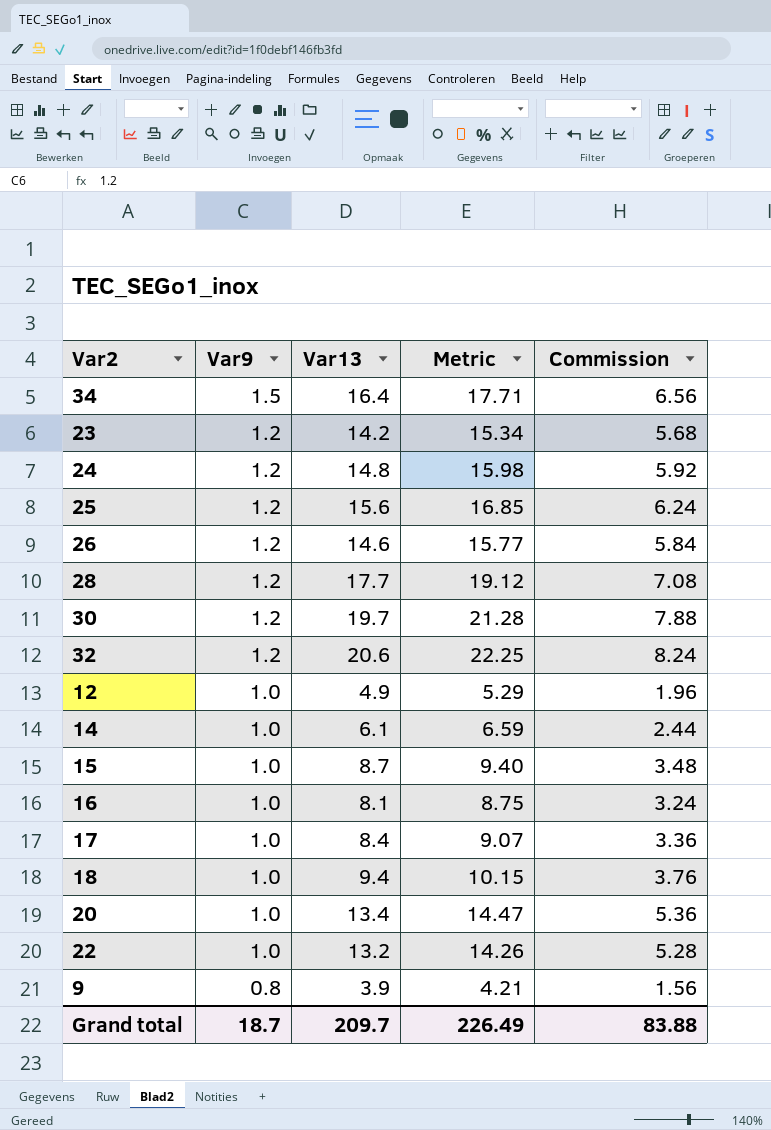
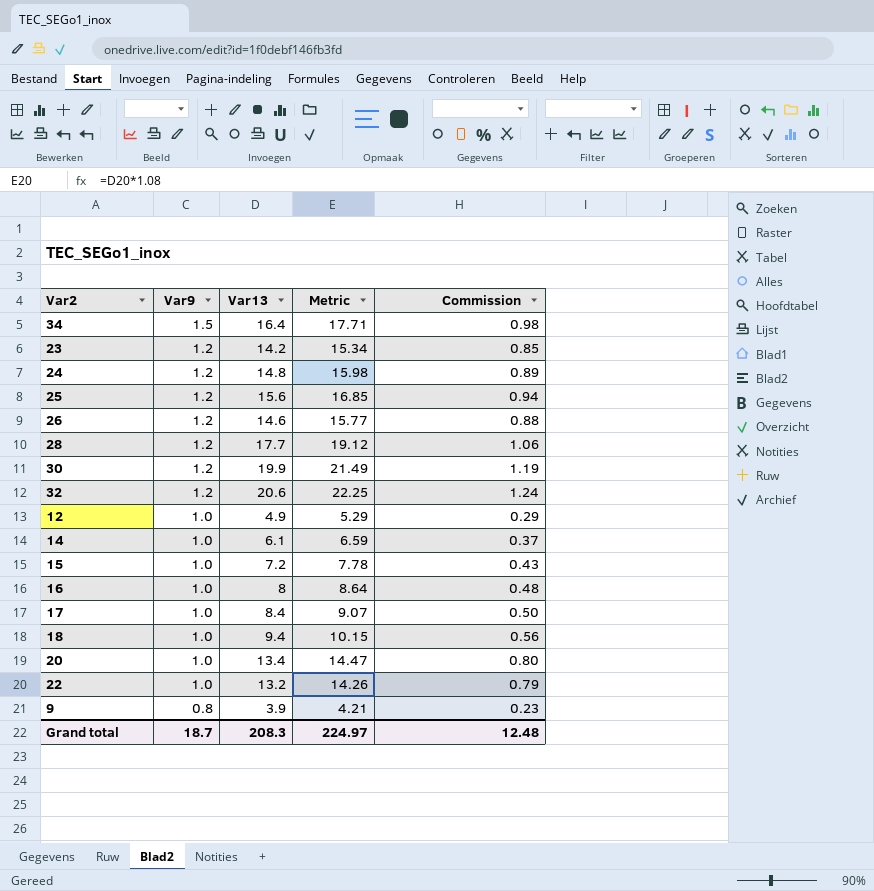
column Commission | formula: [Var13] * 0.4 -> [Var13] * 0.06
30 | Var13: 19.7 -> 19.9
30 | Metric: 21.28 -> 21.49
15 | Var13: 8.7 -> 7.2
15 | Metric: 9.40 -> 7.78
16 | Var13: 8.1 -> 8
16 | Metric: 8.75 -> 8.64
Grand total | Var13: 209.7 -> 208.3
Grand total | Metric: 226.49 -> 224.97
Grand total | Commission: 83.88 -> 12.48

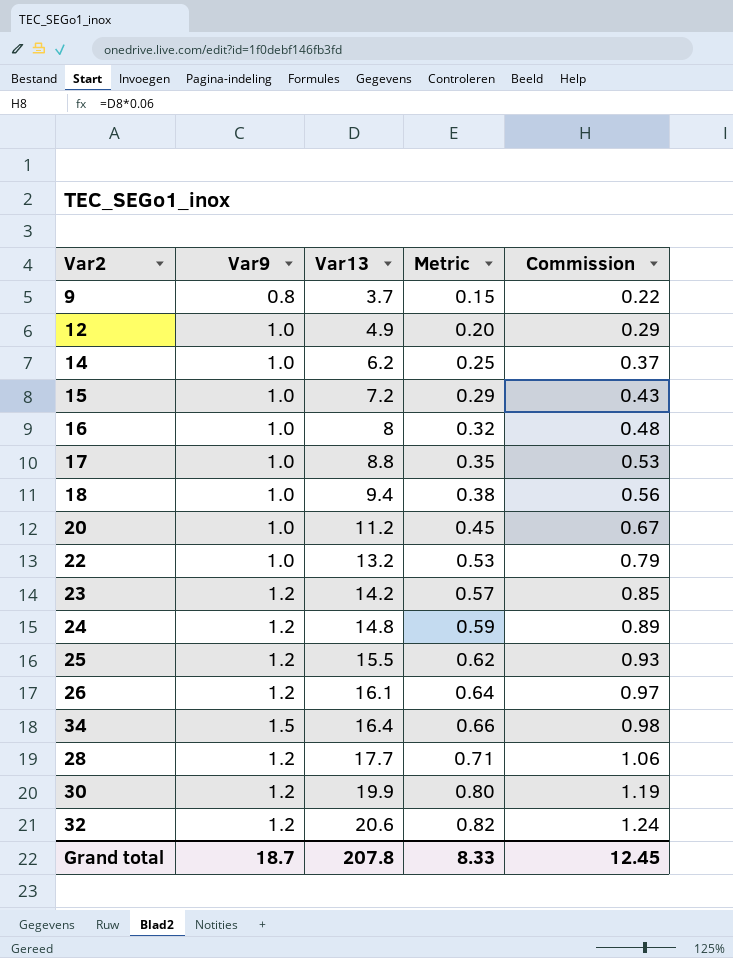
row order: Var9 descending -> Var13 ascending
column Metric | formula: [Var13] * 1.08 -> [Var13] * 0.04
9 | Var13: 3.9 -> 3.7
9 | Commission: 0.23 -> 0.22
14 | Var13: 6.1 -> 6.2
17 | Var13: 8.4 -> 8.8
17 | Commission: 0.50 -> 0.53
20 | Var13: 13.4 -> 11.2
20 | Commission: 0.80 -> 0.67
25 | Var13: 15.6 -> 15.5
25 | Commission: 0.94 -> 0.93
26 | Var13: 14.6 -> 16.1
26 | Commission: 0.88 -> 0.97
Grand total | Var13: 208.3 -> 207.8
Grand total | Metric: 224.97 -> 8.33
Grand total | Commission: 12.48 -> 12.45

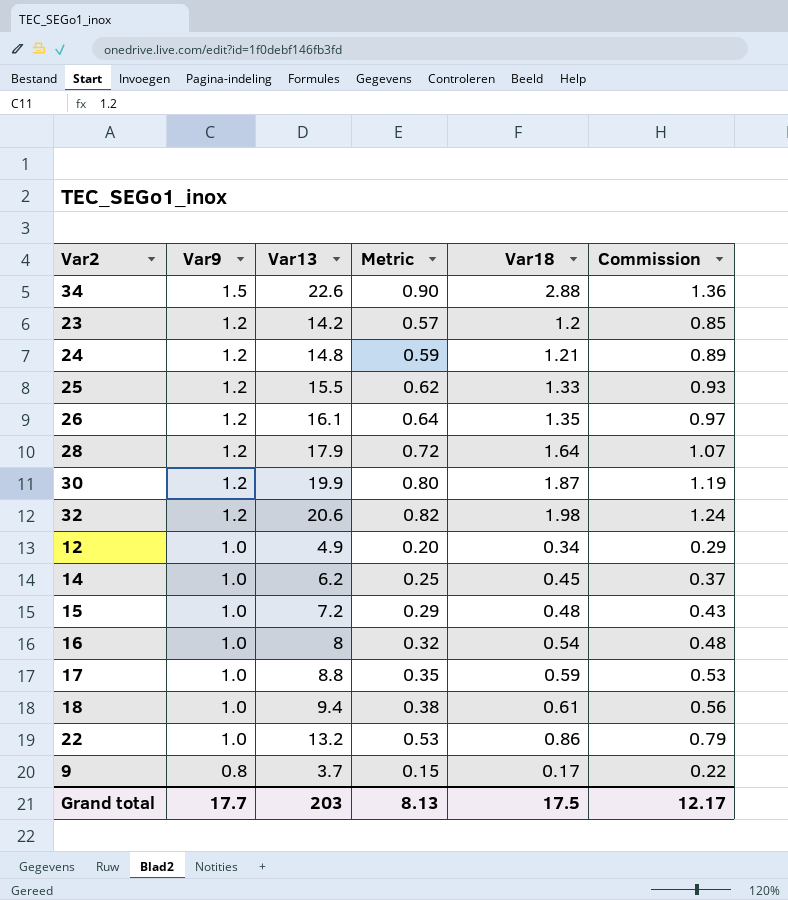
row order: Var13 ascending -> Var9 descending
column Var18 | position: none -> 5
row 20: 1.0 | 11.2 | 0.45 | 0.67 -> none
34 | Var13: 16.4 -> 22.6
34 | Metric: 0.66 -> 0.90
34 | Commission: 0.98 -> 1.36
28 | Var13: 17.7 -> 17.9
28 | Metric: 0.71 -> 0.72
28 | Commission: 1.06 -> 1.07
Grand total | Var9: 18.7 -> 17.7
Grand total | Var13: 207.8 -> 203
Grand total | Metric: 8.33 -> 8.13
Grand total | Commission: 12.45 -> 12.17

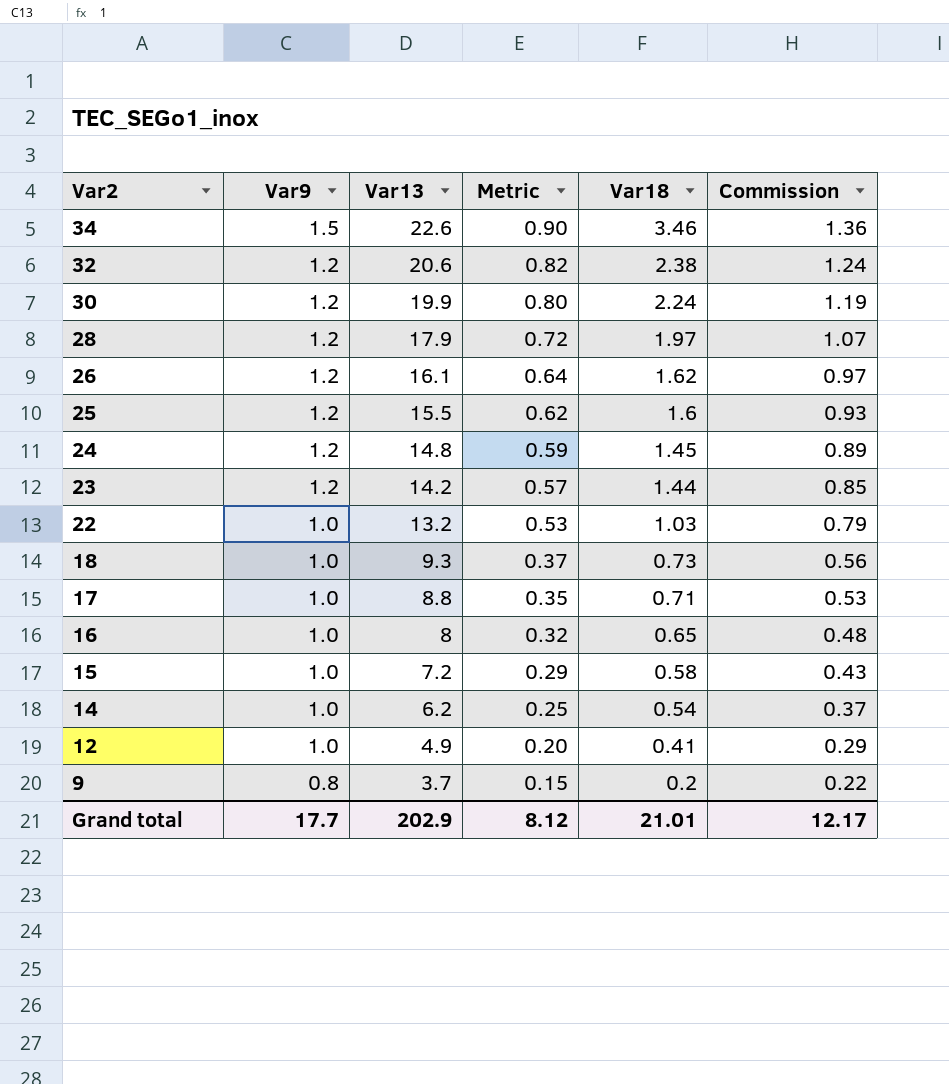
row order: Var9 descending -> Var2 descending
34 | Var18: 2.88 -> 3.46
32 | Var18: 1.98 -> 2.38
30 | Var18: 1.87 -> 2.24
28 | Var18: 1.64 -> 1.97
26 | Var18: 1.35 -> 1.62
25 | Var18: 1.33 -> 1.6
24 | Var18: 1.21 -> 1.45
23 | Var18: 1.2 -> 1.44
22 | Var18: 0.86 -> 1.03
18 | Var13: 9.4 -> 9.3
18 | Metric: 0.38 -> 0.37
18 | Var18: 0.61 -> 0.73
17 | Var18: 0.59 -> 0.71
16 | Var18: 0.54 -> 0.65
15 | Var18: 0.48 -> 0.58
14 | Var18: 0.45 -> 0.54
12 | Var18: 0.34 -> 0.41
9 | Var18: 0.17 -> 0.2
Grand total | Var13: 203 -> 202.9
Grand total | Metric: 8.13 -> 8.12
Grand total | Var18: 17.5 -> 21.01

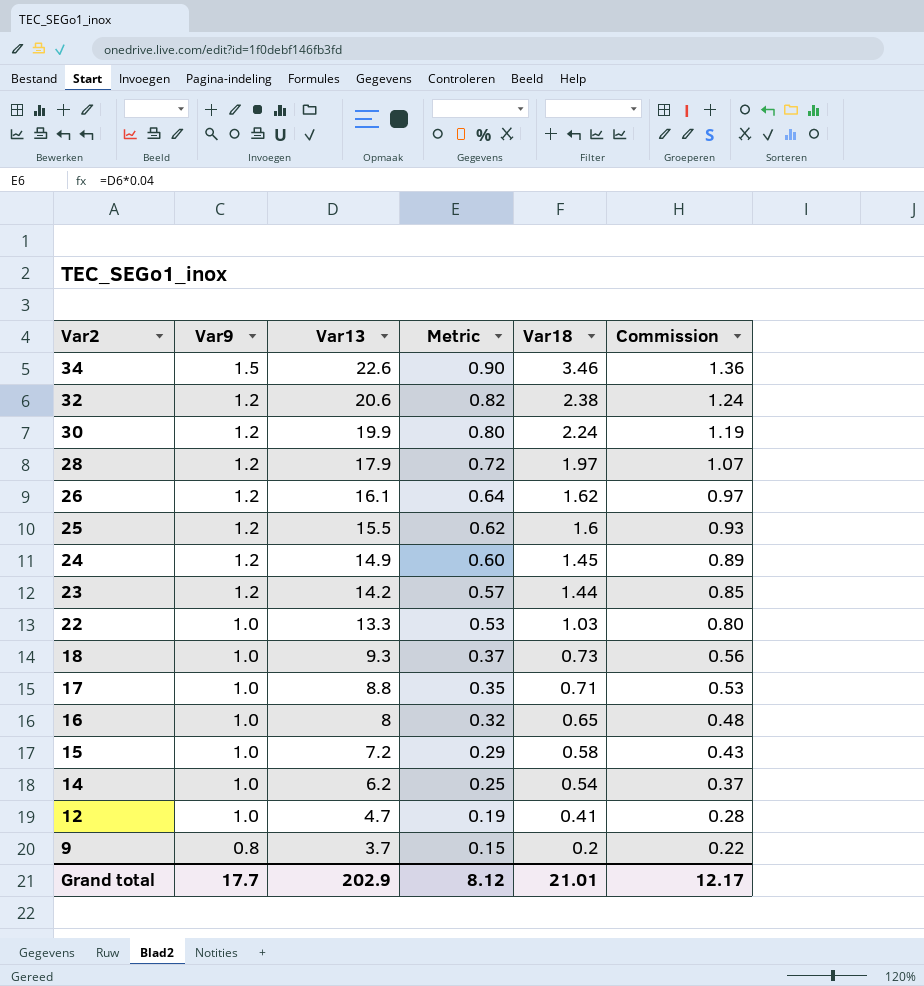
24 | Var13: 14.8 -> 14.9
24 | Metric: 0.59 -> 0.60
22 | Var13: 13.2 -> 13.3
22 | Commission: 0.79 -> 0.80
12 | Var13: 4.9 -> 4.7
12 | Metric: 0.20 -> 0.19
12 | Commission: 0.29 -> 0.28

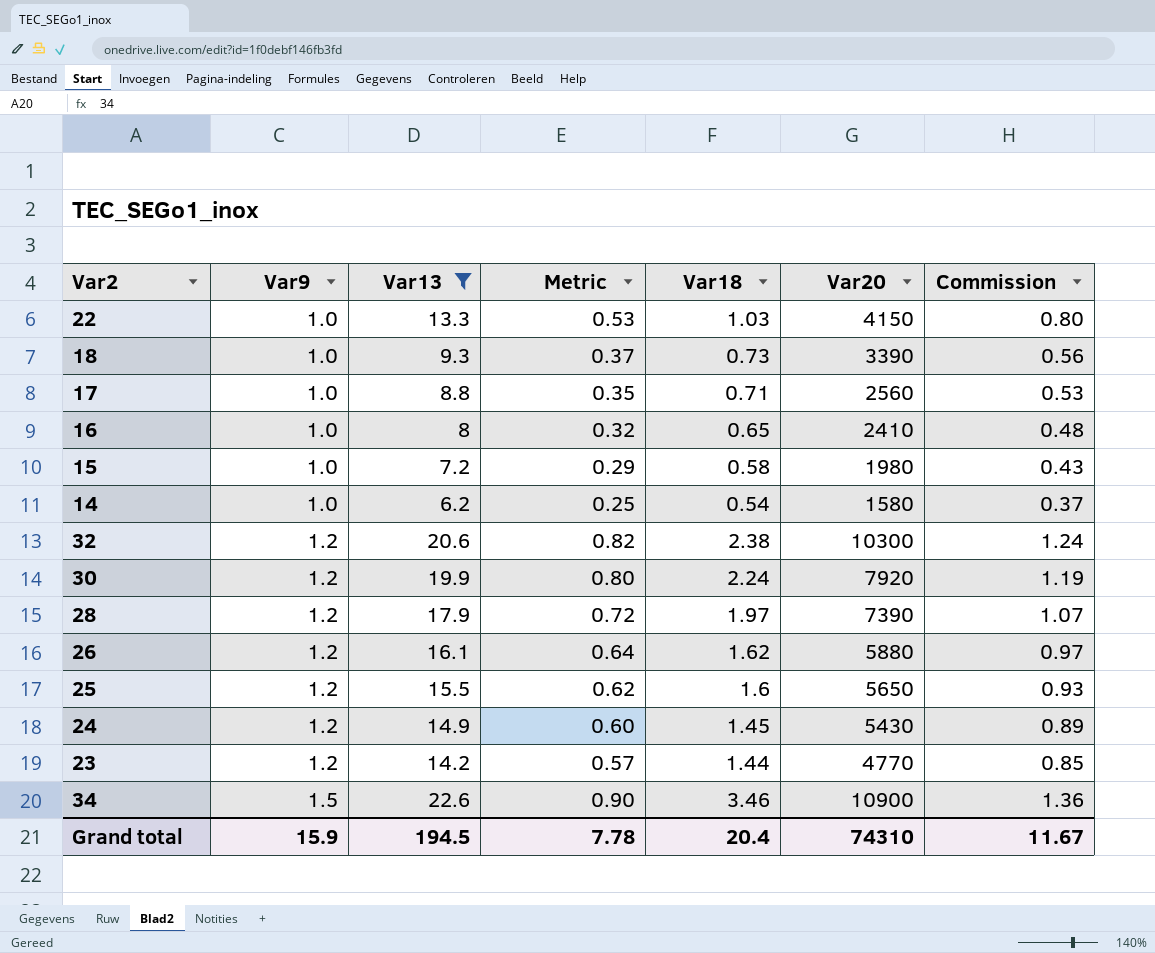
filter: none -> Var13 >= 6.2
row order: Var2 descending -> Var9 ascending
column Var20 | position: none -> 6
Grand total | Var9: 17.7 -> 15.9
Grand total | Var13: 202.9 -> 194.5
Grand total | Metric: 8.12 -> 7.78
Grand total | Var18: 21.01 -> 20.4
Grand total | Commission: 12.17 -> 11.67

